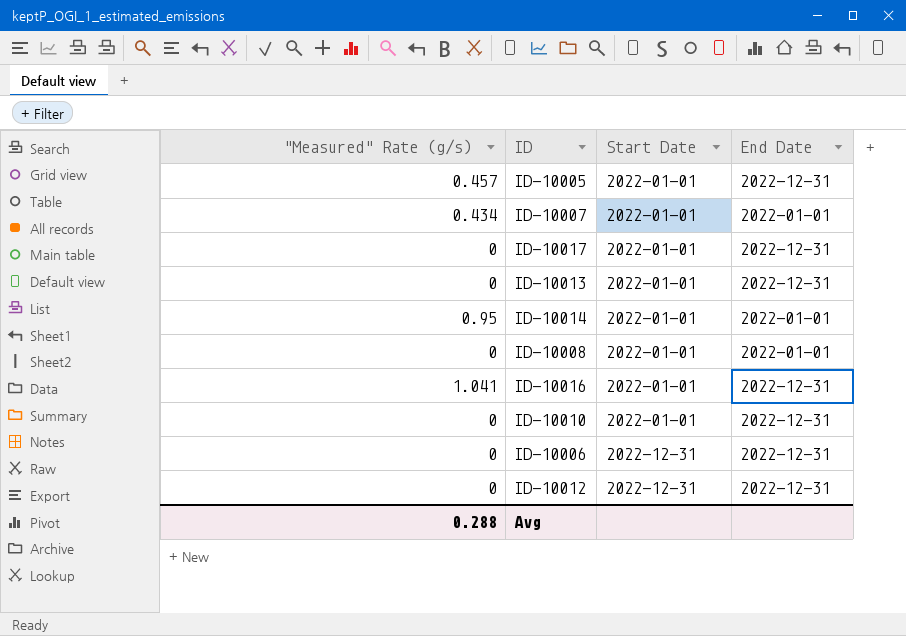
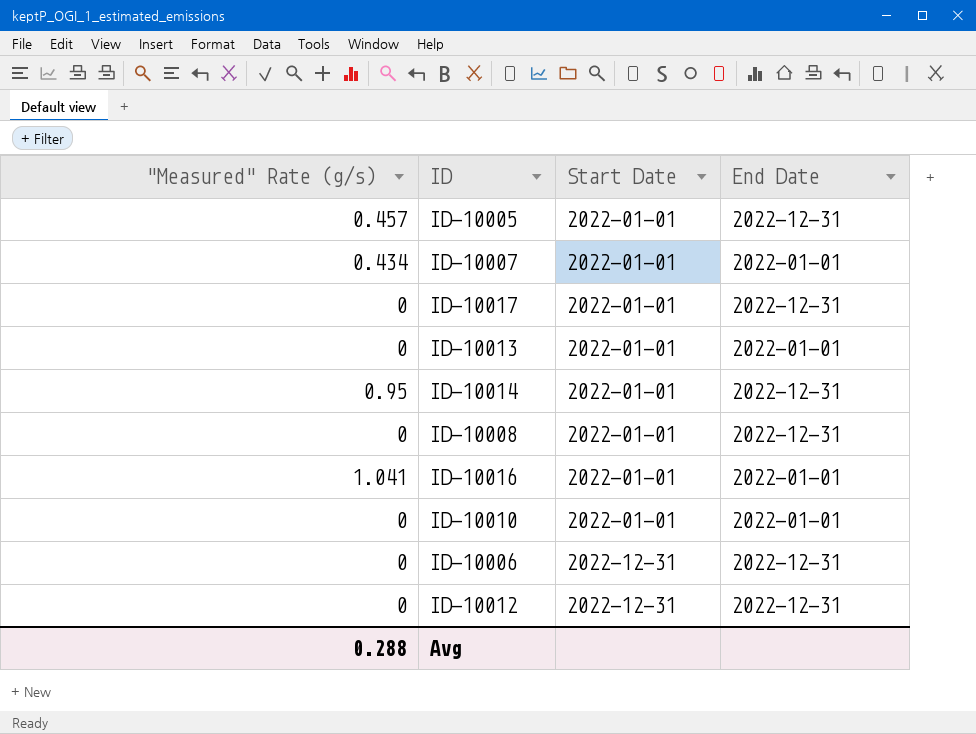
ID-10013 | End Date: 2022-12-31 -> 2022-01-01
ID-10014 | End Date: 2022-01-01 -> 2022-12-31
ID-10008 | End Date: 2022-01-01 -> 2022-12-31
ID-10016 | End Date: 2022-12-31 -> 2022-01-01
ID-10010 | End Date: 2022-12-31 -> 2022-01-01

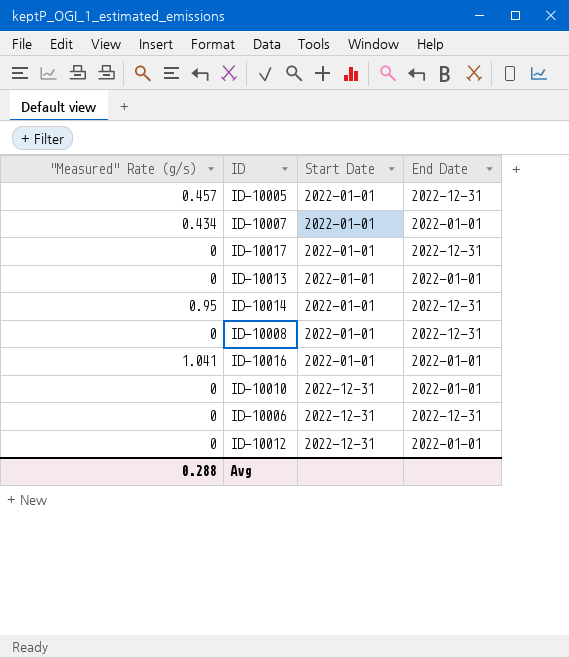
ID-10010 | Start Date: 2022-01-01 -> 2022-12-31
ID-10012 | End Date: 2022-12-31 -> 2022-01-01

